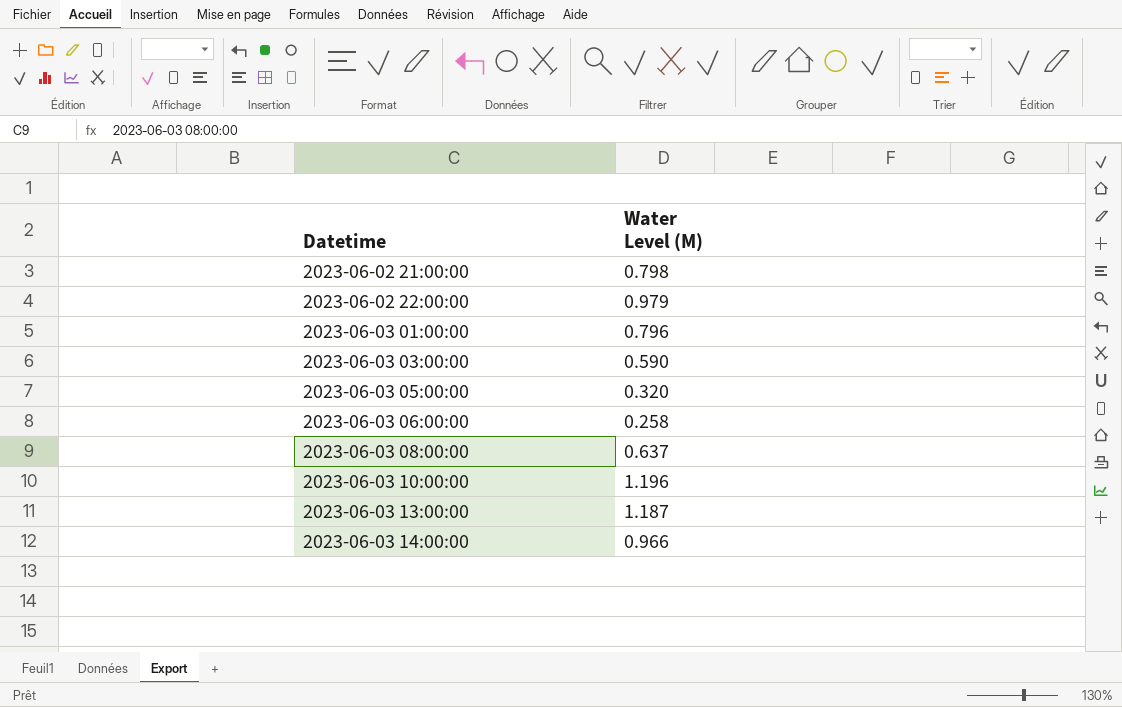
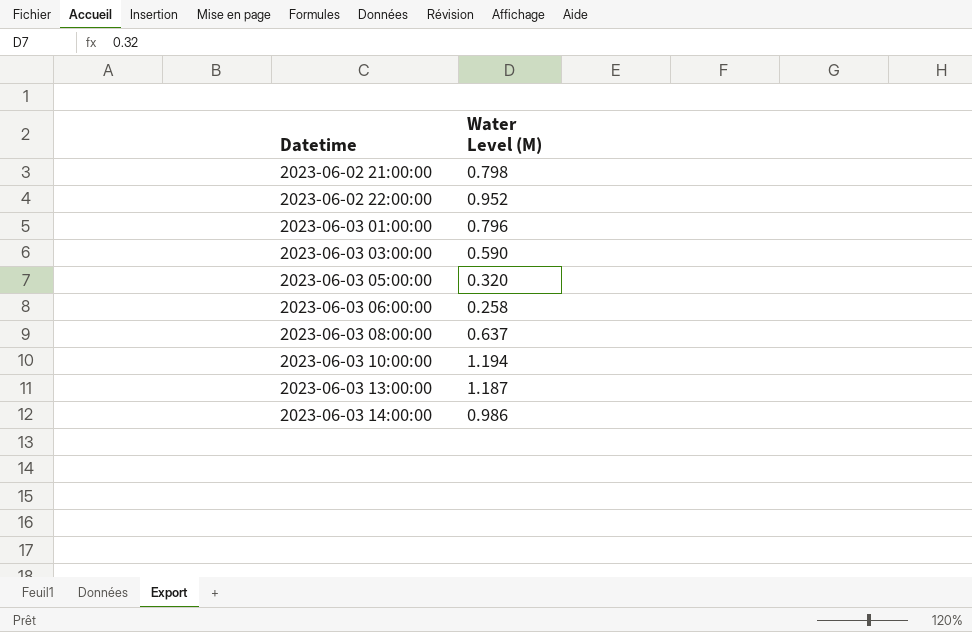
2023-06-02 22:00:00 | Water Level (M): 0.979 -> 0.952
2023-06-03 10:00:00 | Water Level (M): 1.196 -> 1.194
2023-06-03 14:00:00 | Water Level (M): 0.966 -> 0.986

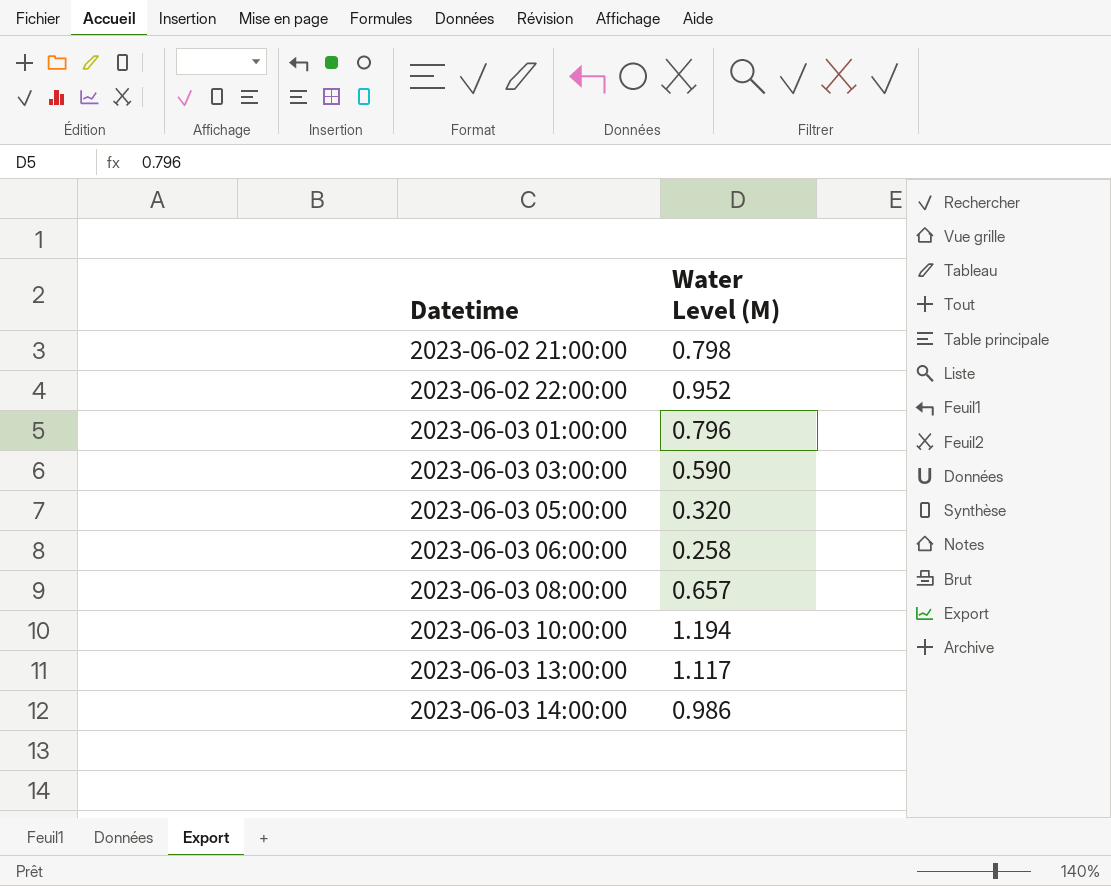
2023-06-03 08:00:00 | Water Level (M): 0.637 -> 0.657
2023-06-03 13:00:00 | Water Level (M): 1.187 -> 1.117

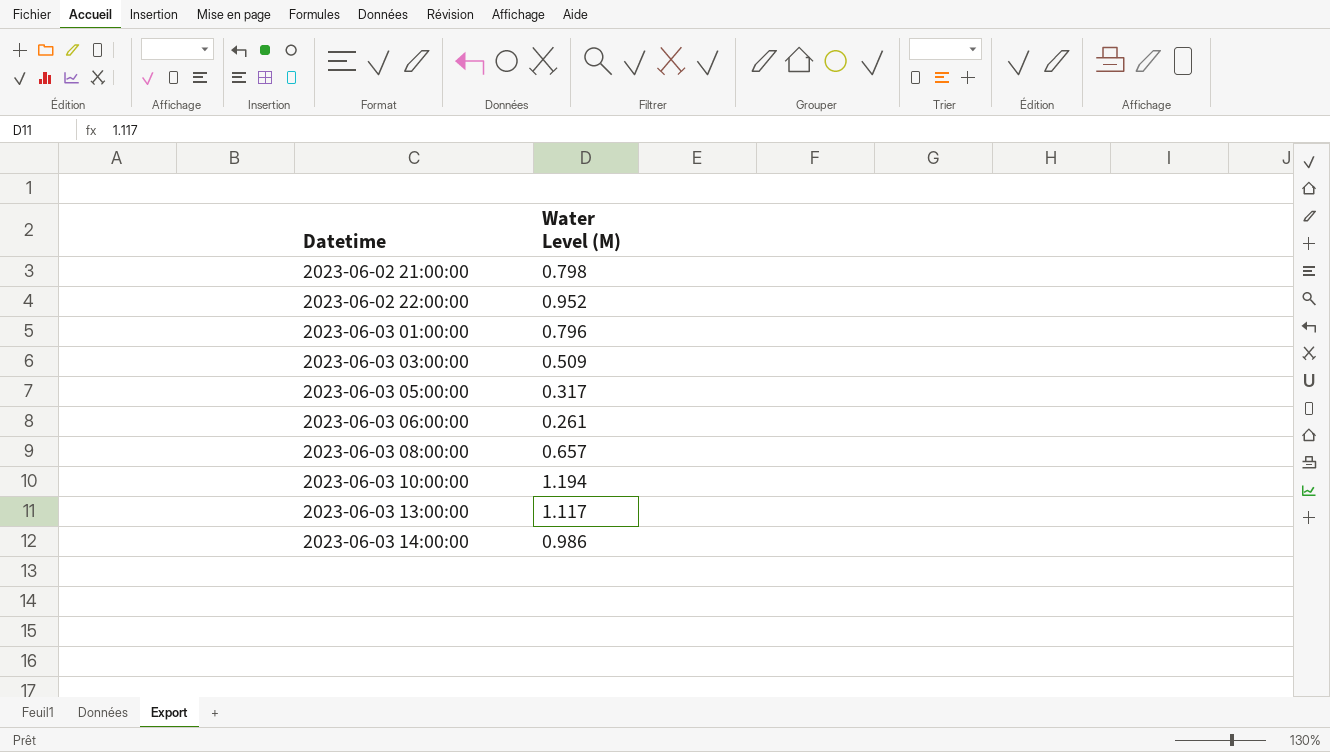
2023-06-03 03:00:00 | Water Level (M): 0.590 -> 0.509
2023-06-03 05:00:00 | Water Level (M): 0.320 -> 0.317
2023-06-03 06:00:00 | Water Level (M): 0.258 -> 0.261

